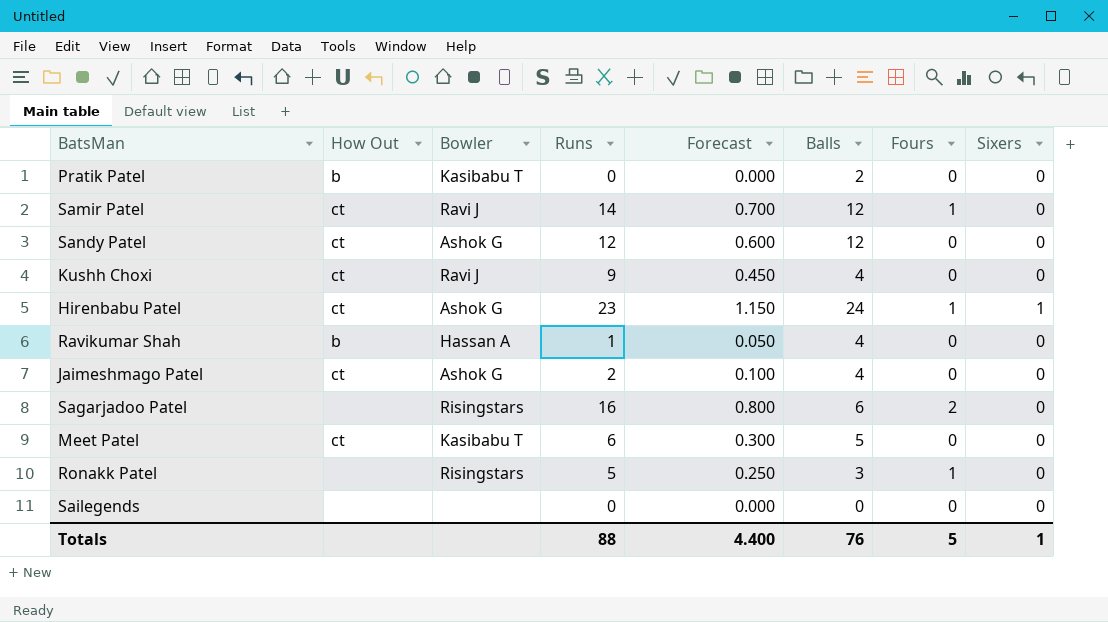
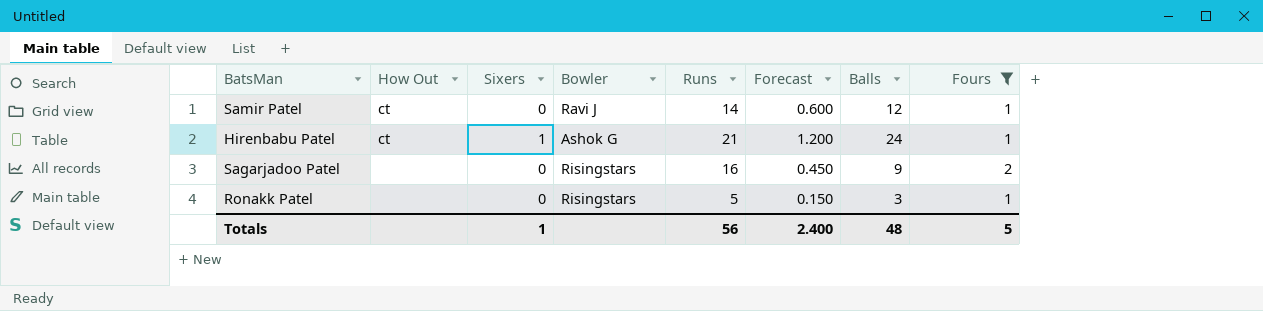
filter: none -> Fours != 0
column Sixers | position: 8 -> 3
column Forecast | formula: [Runs] * 0.05 -> [Balls] * 0.05
Hirenbabu Patel | Runs: 23 -> 21
Sagarjadoo Patel | Balls: 6 -> 9
Totals | Runs: 88 -> 56
Totals | Forecast: 4.400 -> 2.400
Totals | Balls: 76 -> 48

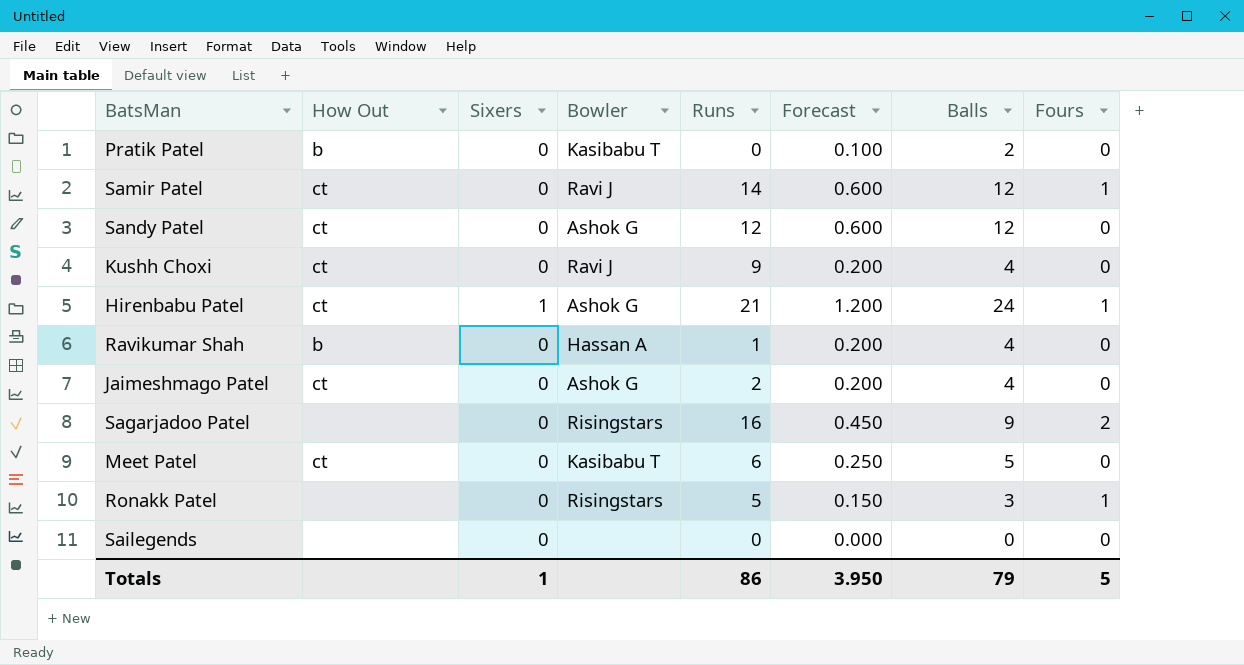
filter: Fours != 0 -> none
Totals | Runs: 56 -> 86
Totals | Forecast: 2.400 -> 3.950
Totals | Balls: 48 -> 79

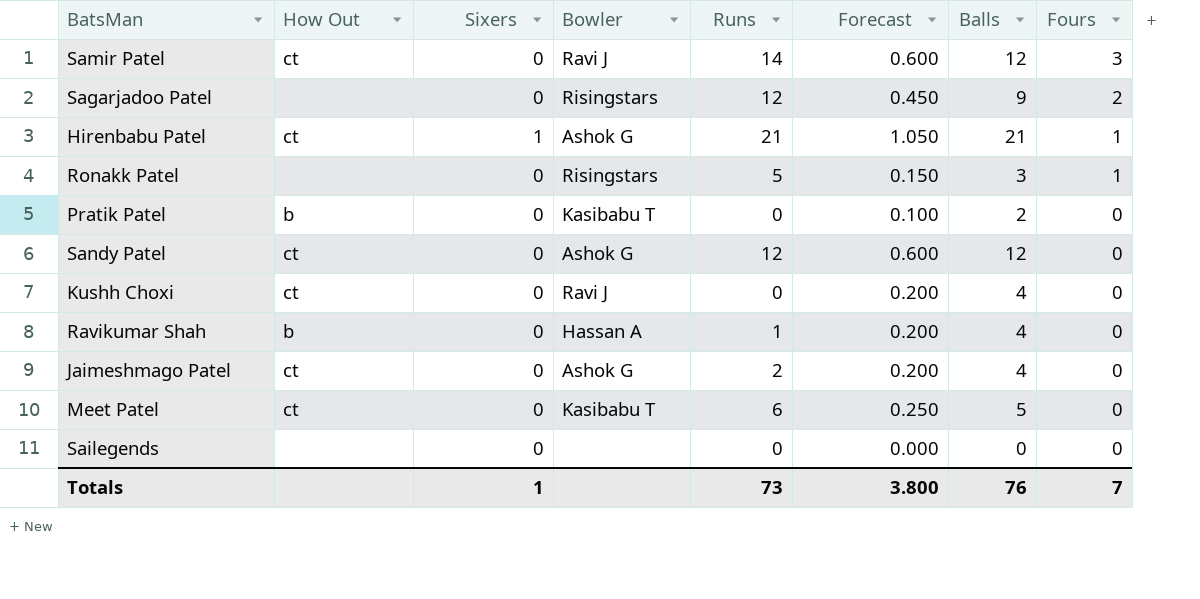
row order: none -> Fours descending
Samir Patel | Fours: 1 -> 3
Sagarjadoo Patel | Runs: 16 -> 12
Hirenbabu Patel | Forecast: 1.200 -> 1.050
Hirenbabu Patel | Balls: 24 -> 21
Kushh Choxi | Runs: 9 -> 0
Totals | Runs: 86 -> 73
Totals | Forecast: 3.950 -> 3.800
Totals | Balls: 79 -> 76
Totals | Fours: 5 -> 7

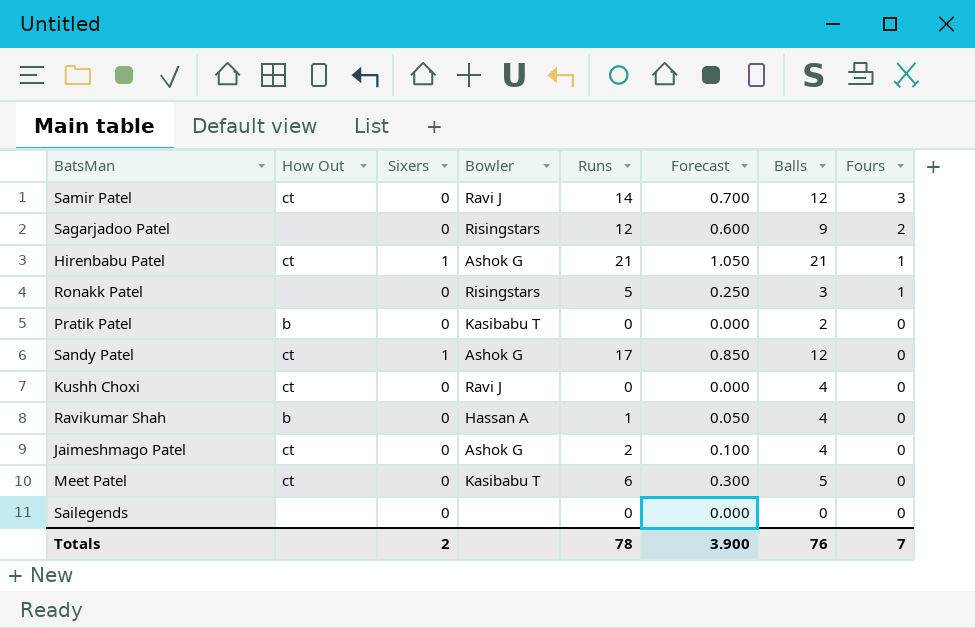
column Forecast | formula: [Balls] * 0.05 -> [Runs] * 0.05
Sandy Patel | Sixers: 0 -> 1
Sandy Patel | Runs: 12 -> 17
Totals | Sixers: 1 -> 2
Totals | Runs: 73 -> 78
Totals | Forecast: 3.800 -> 3.900

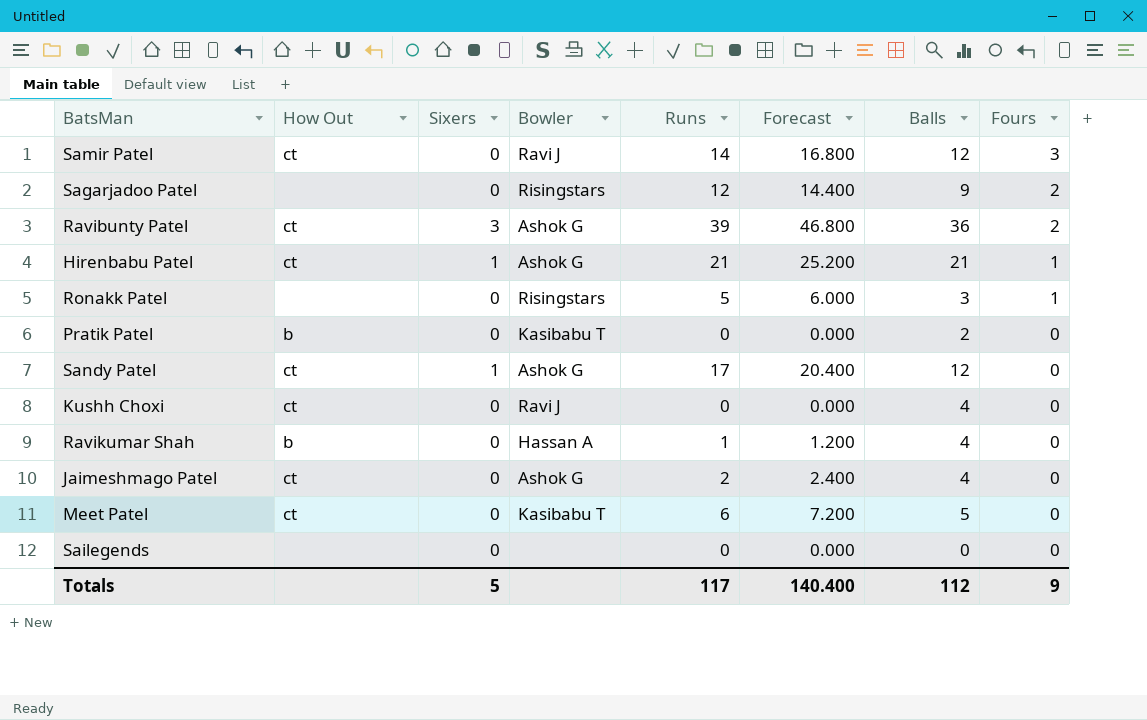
column Forecast | formula: [Runs] * 0.05 -> [Runs] * 1.2
row Ravibunty Patel: none -> ct | 3 | Ashok G | 39 | 46.800 | 36 | 2
Totals | Sixers: 2 -> 5
Totals | Runs: 78 -> 117
Totals | Forecast: 3.900 -> 140.400
Totals | Balls: 76 -> 112
Totals | Fours: 7 -> 9

